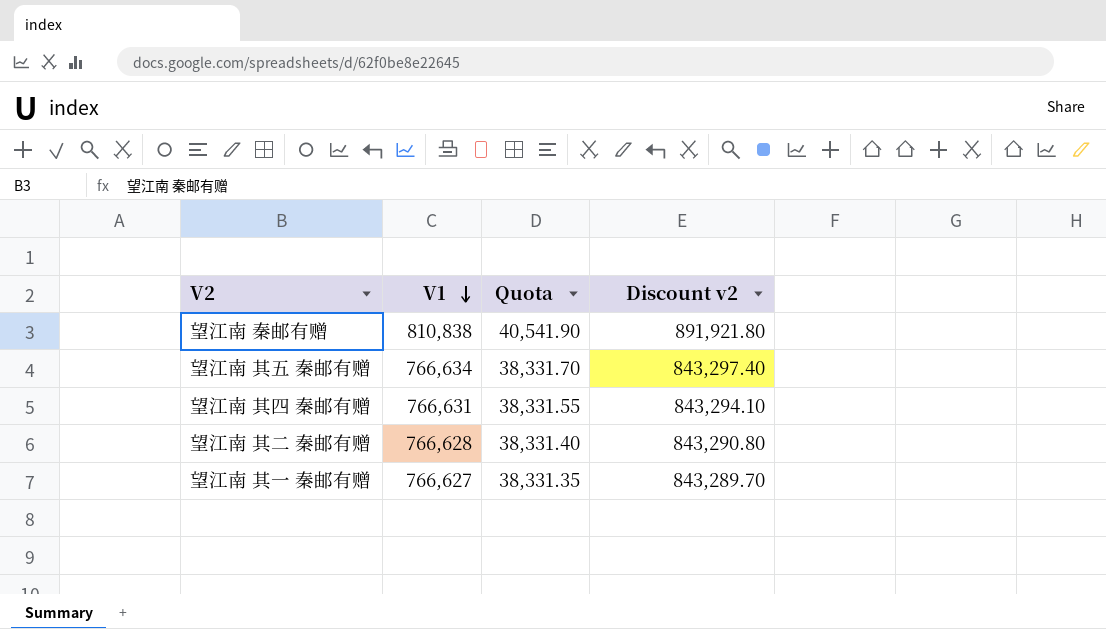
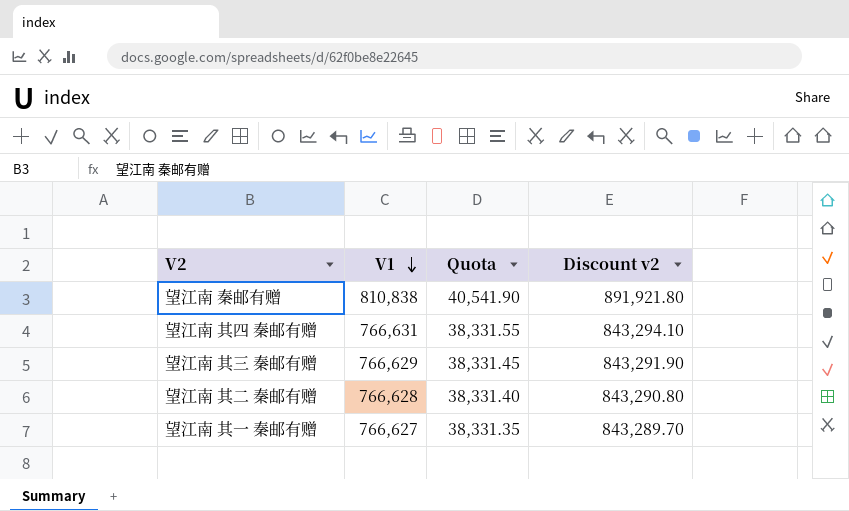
row 望江南 其五 秦邮有赠: 766,634 | 38,331.70 | 843,297.40 -> none
row 望江南 其三 秦邮有赠: none -> 766,629 | 38,331.45 | 843,291.90

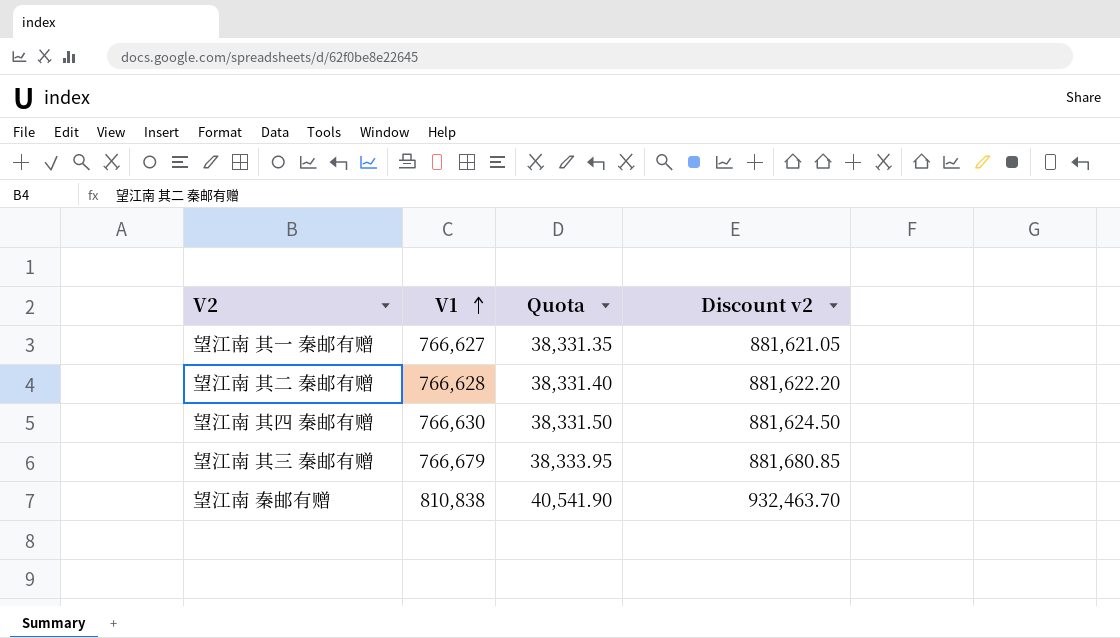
row order: V1 descending -> V1 ascending
column Discount v2 | formula: [V1] * 1.1 -> [V1] * 1.15
望江南 其四 秦邮有赠 | V1: 766,631 -> 766,630
望江南 其四 秦邮有赠 | Quota: 38,331.55 -> 38,331.50
望江南 其三 秦邮有赠 | V1: 766,629 -> 766,679
望江南 其三 秦邮有赠 | Quota: 38,331.45 -> 38,333.95

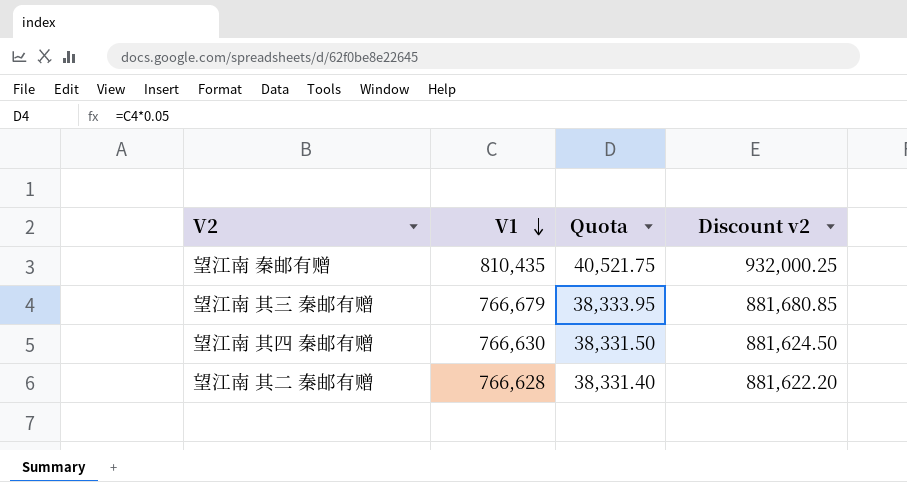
row order: V1 ascending -> V1 descending
row 望江南 其一 秦邮有赠: 766,627 | 38,331.35 | 881,621.05 -> none
望江南 秦邮有赠 | V1: 810,838 -> 810,435
望江南 秦邮有赠 | Quota: 40,541.90 -> 40,521.75
望江南 秦邮有赠 | Discount v2: 932,463.70 -> 932,000.25

